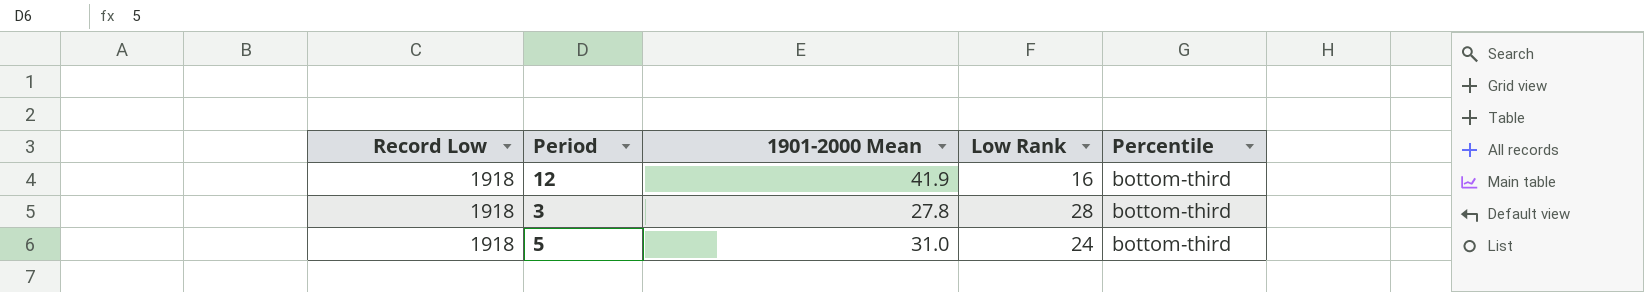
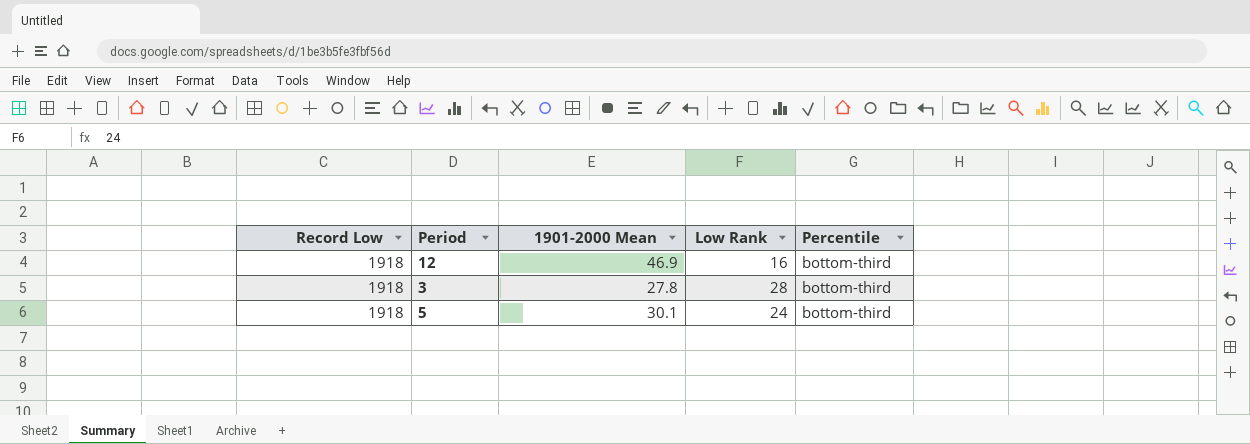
12 | 1901-2000 Mean: 41.9 -> 46.9
5 | 1901-2000 Mean: 31.0 -> 30.1

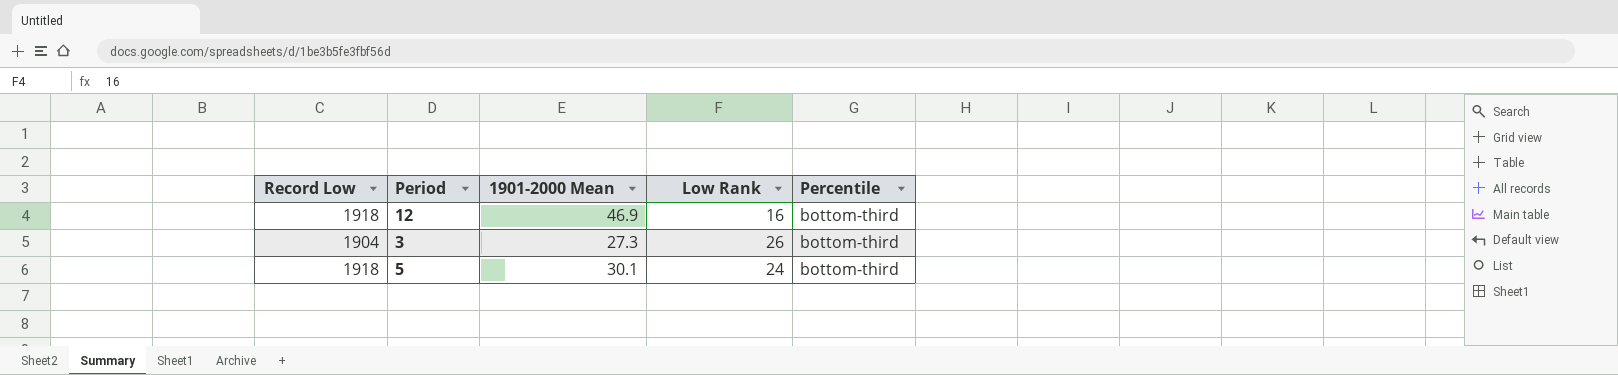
3 | Record Low: 1918 -> 1904
3 | 1901-2000 Mean: 27.8 -> 27.3
3 | Low Rank: 28 -> 26

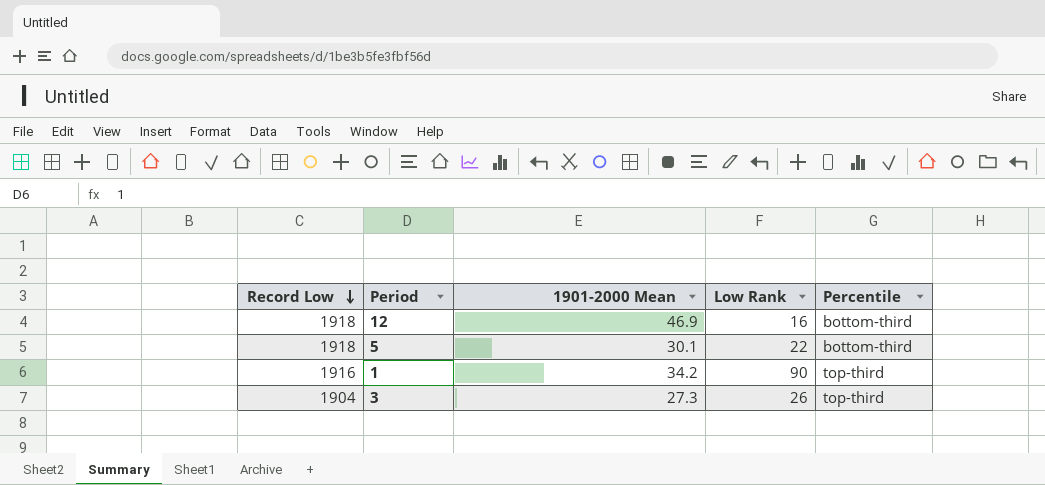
row order: none -> Record Low descending
5 | Low Rank: 24 -> 22
row 1: none -> 1916 | 34.2 | 90 | top-third
3 | Percentile: bottom-third -> top-third

